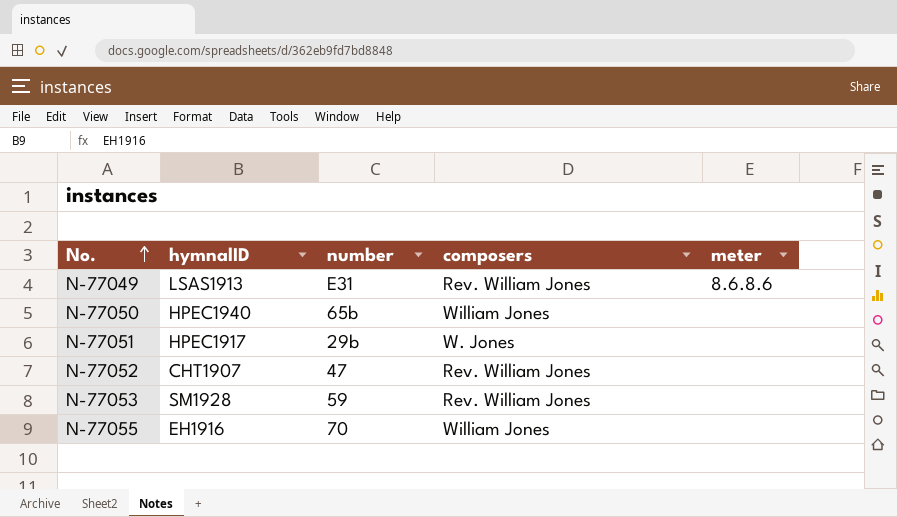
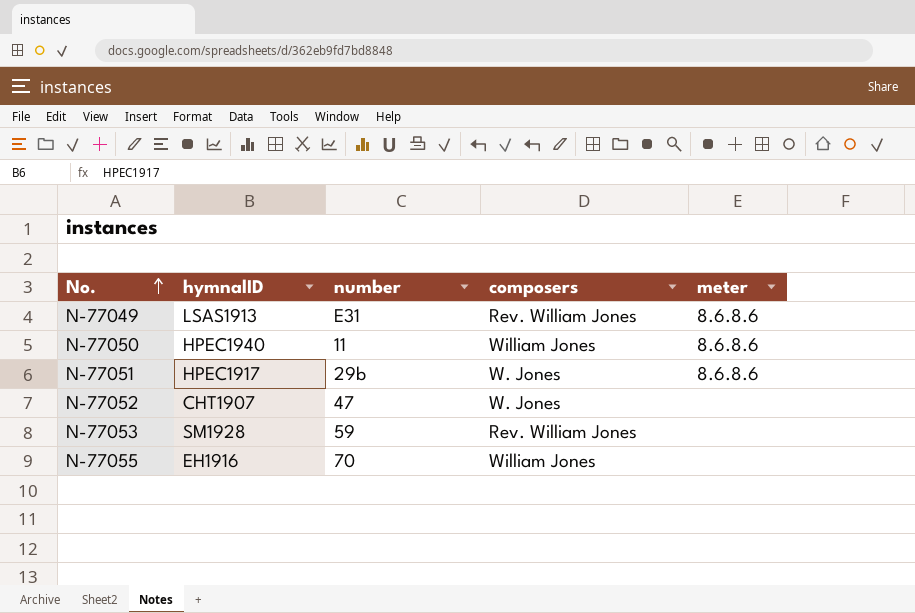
N-77050 | number: 65b -> 11
N-77050 | meter: none -> 8.6.8.6
N-77051 | meter: none -> 8.6.8.6
N-77052 | composers: Rev. William Jones -> W. Jones

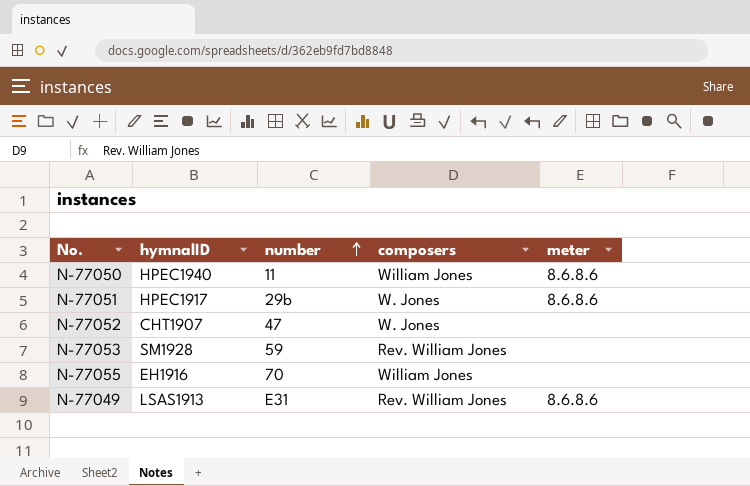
row order: No. ascending -> number ascending

